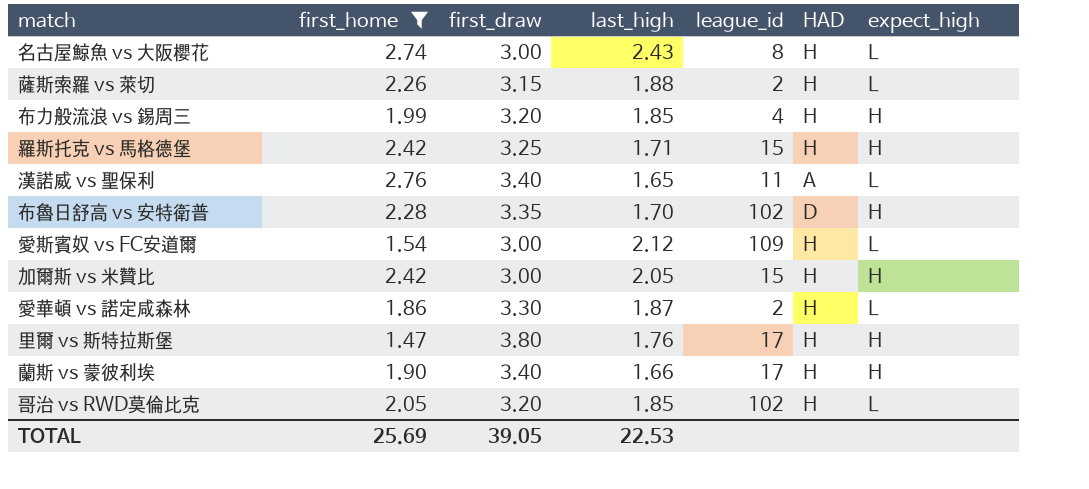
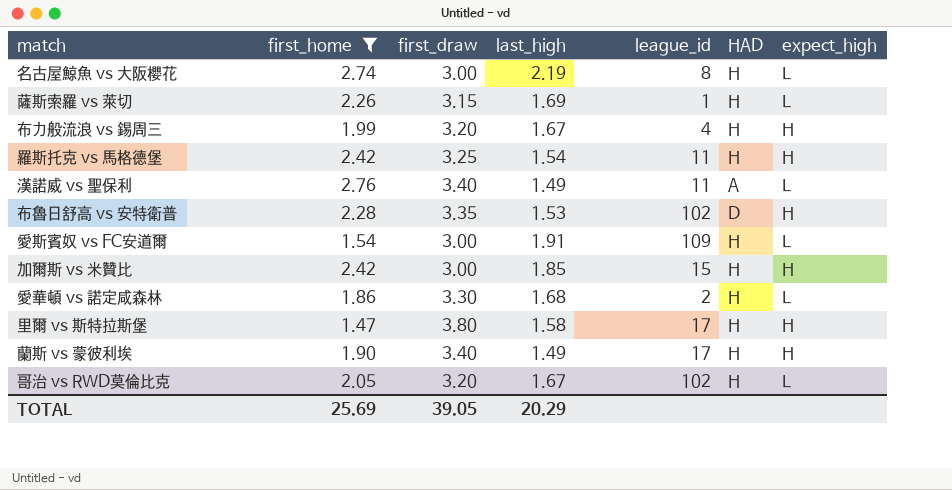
名古屋鯨魚 vs 大阪櫻花 | last_high: 2.43 -> 2.19
薩斯索羅 vs 萊切 | last_high: 1.88 -> 1.69
薩斯索羅 vs 萊切 | league_id: 2 -> 1
布力般流浪 vs 錫周三 | last_high: 1.85 -> 1.67
羅斯托克 vs 馬格德堡 | last_high: 1.71 -> 1.54
羅斯托克 vs 馬格德堡 | league_id: 15 -> 11
漢諾威 vs 聖保利 | last_high: 1.65 -> 1.49
布魯日舒高 vs 安特衛普 | last_high: 1.70 -> 1.53
愛斯賓奴 vs FC安道爾 | last_high: 2.12 -> 1.91
加爾斯 vs 米贊比 | last_high: 2.05 -> 1.85
愛華頓 vs 諾定咸森林 | last_high: 1.87 -> 1.68
里爾 vs 斯特拉斯堡 | last_high: 1.76 -> 1.58
蘭斯 vs 蒙彼利埃 | last_high: 1.66 -> 1.49
哥治 vs RWD莫倫比克 | last_high: 1.85 -> 1.67
TOTAL | last_high: 22.53 -> 20.29

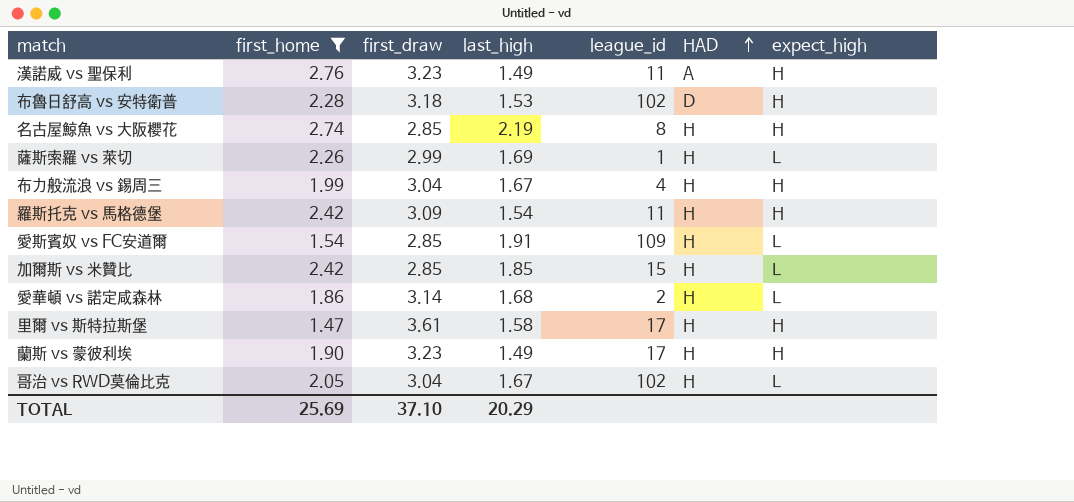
row order: none -> HAD ascending
漢諾威 vs 聖保利 | first_draw: 3.40 -> 3.23
漢諾威 vs 聖保利 | expect_high: L -> H
布魯日舒高 vs 安特衛普 | first_draw: 3.35 -> 3.18
名古屋鯨魚 vs 大阪櫻花 | first_draw: 3.00 -> 2.85
名古屋鯨魚 vs 大阪櫻花 | expect_high: L -> H
薩斯索羅 vs 萊切 | first_draw: 3.15 -> 2.99
布力般流浪 vs 錫周三 | first_draw: 3.20 -> 3.04
羅斯托克 vs 馬格德堡 | first_draw: 3.25 -> 3.09
愛斯賓奴 vs FC安道爾 | first_draw: 3.00 -> 2.85
加爾斯 vs 米贊比 | first_draw: 3.00 -> 2.85
加爾斯 vs 米贊比 | expect_high: H -> L
愛華頓 vs 諾定咸森林 | first_draw: 3.30 -> 3.14
里爾 vs 斯特拉斯堡 | first_draw: 3.80 -> 3.61
蘭斯 vs 蒙彼利埃 | first_draw: 3.40 -> 3.23
哥治 vs RWD莫倫比克 | first_draw: 3.20 -> 3.04
TOTAL | first_draw: 39.05 -> 37.10

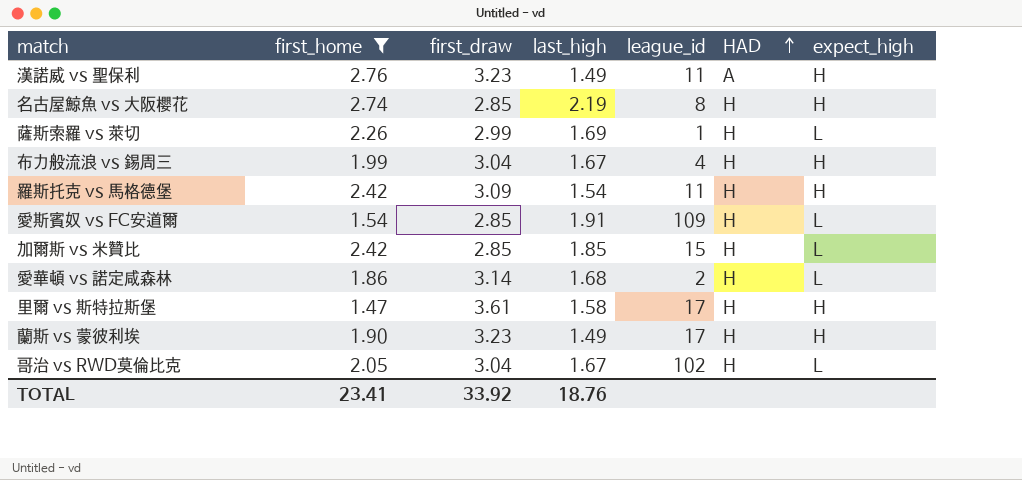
row 布魯日舒高 vs 安特衛普: 2.28 | 3.18 | 1.53 | 102 | D | H -> none
TOTAL | first_home: 25.69 -> 23.41
TOTAL | first_draw: 37.10 -> 33.92
TOTAL | last_high: 20.29 -> 18.76

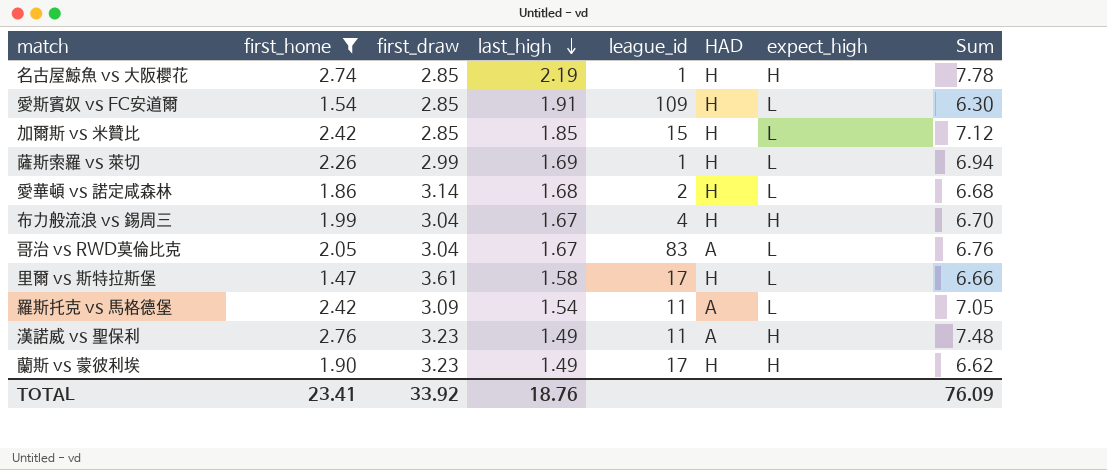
row order: HAD ascending -> last_high descending
column Sum | formula: none -> [first_home] + [first_draw] + [last_high]
名古屋鯨魚 vs 大阪櫻花 | league_id: 8 -> 1
哥治 vs RWD莫倫比克 | league_id: 102 -> 83
哥治 vs RWD莫倫比克 | HAD: H -> A
里爾 vs 斯特拉斯堡 | expect_high: H -> L
羅斯托克 vs 馬格德堡 | HAD: H -> A
羅斯托克 vs 馬格德堡 | expect_high: H -> L

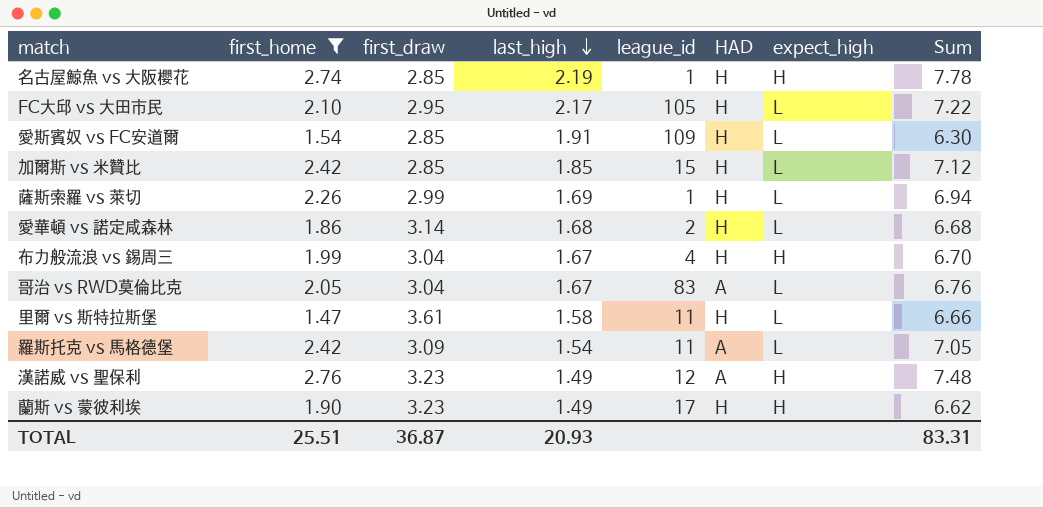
row FC大邱 vs 大田市民: none -> 2.10 | 2.95 | 2.17 | 105 | H | L | 7.22
里爾 vs 斯特拉斯堡 | league_id: 17 -> 11
漢諾威 vs 聖保利 | league_id: 11 -> 12
TOTAL | first_home: 23.41 -> 25.51
TOTAL | first_draw: 33.92 -> 36.87
TOTAL | last_high: 18.76 -> 20.93
TOTAL | Sum: 76.09 -> 83.31

